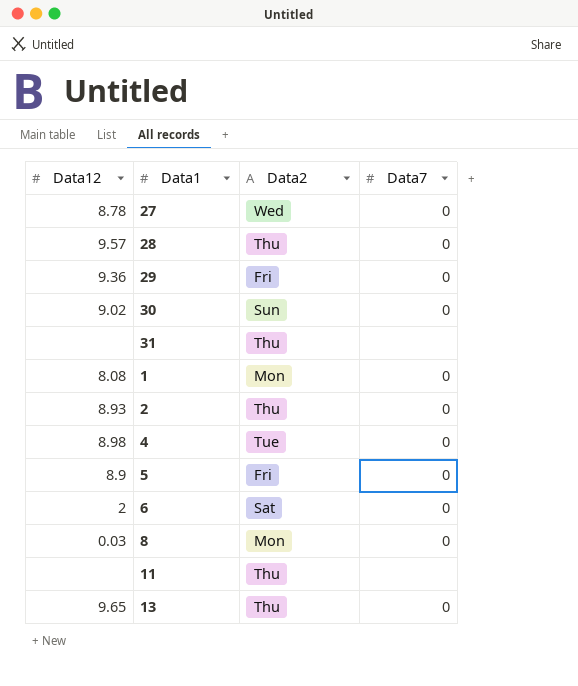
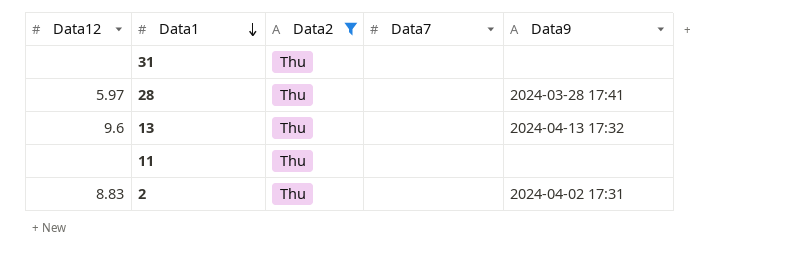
filter: none -> Data2 = Thu
row order: none -> Data1 descending
column Data9 | position: none -> 5
28 | Data12: 9.57 -> 5.97
28 | Data7: 0 -> none
13 | Data12: 9.65 -> 9.6
13 | Data7: 0 -> none
2 | Data12: 8.93 -> 8.83
2 | Data7: 0 -> none

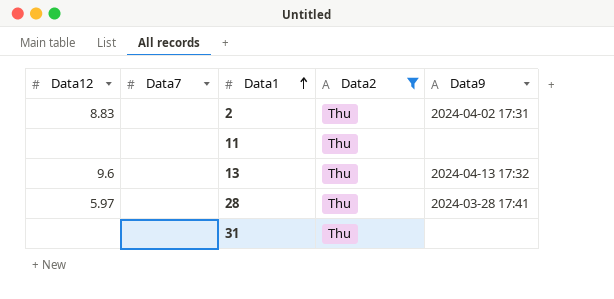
row order: Data1 descending -> Data1 ascending
column Data7 | position: 4 -> 2

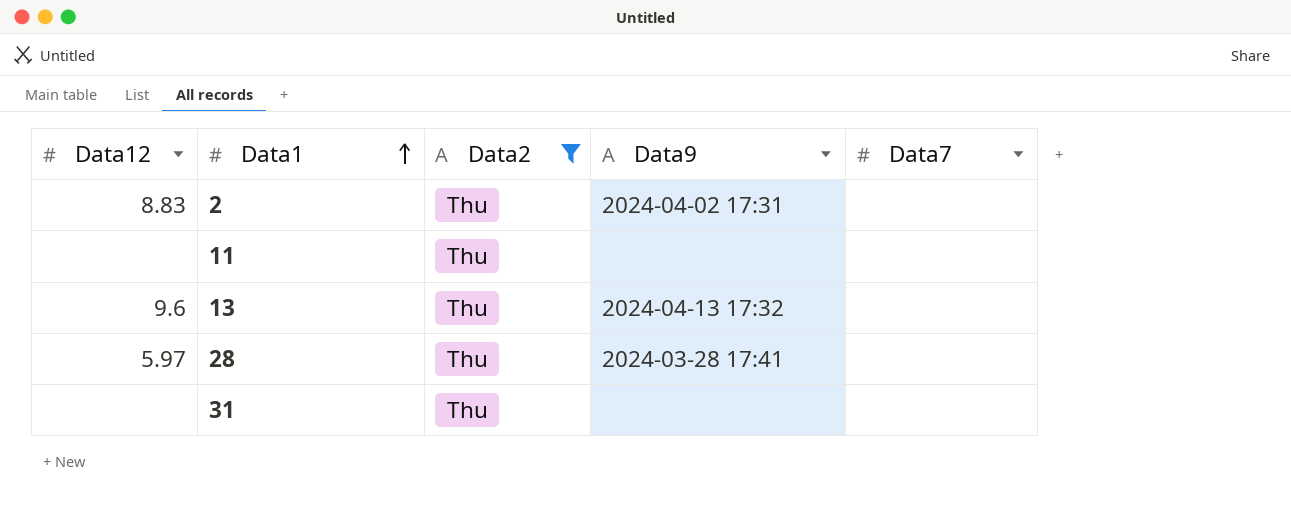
column Data7 | position: 2 -> 5

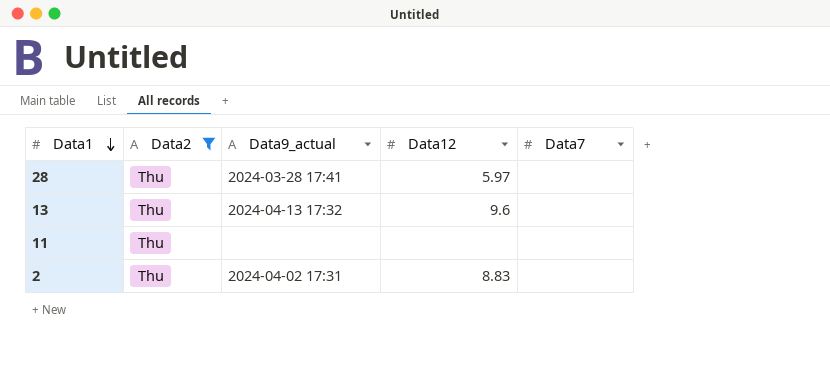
row order: Data1 ascending -> Data1 descending
column name: Data9 -> Data9_actual
column Data12 | position: 1 -> 4
row 31: none | Thu | none | none -> none

